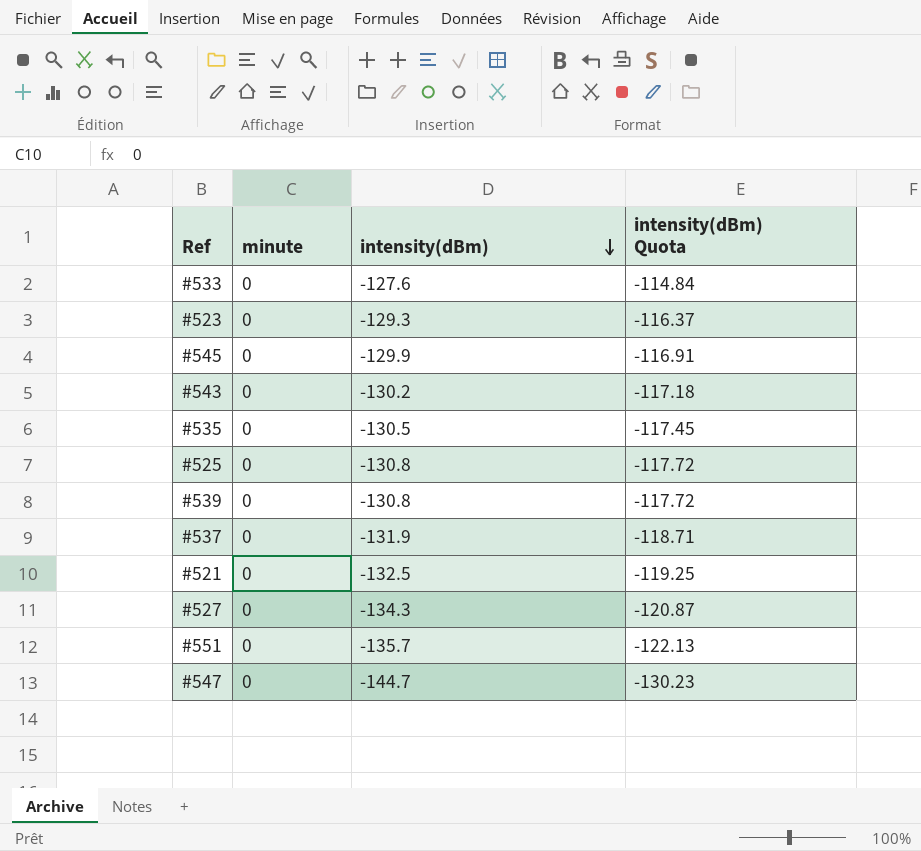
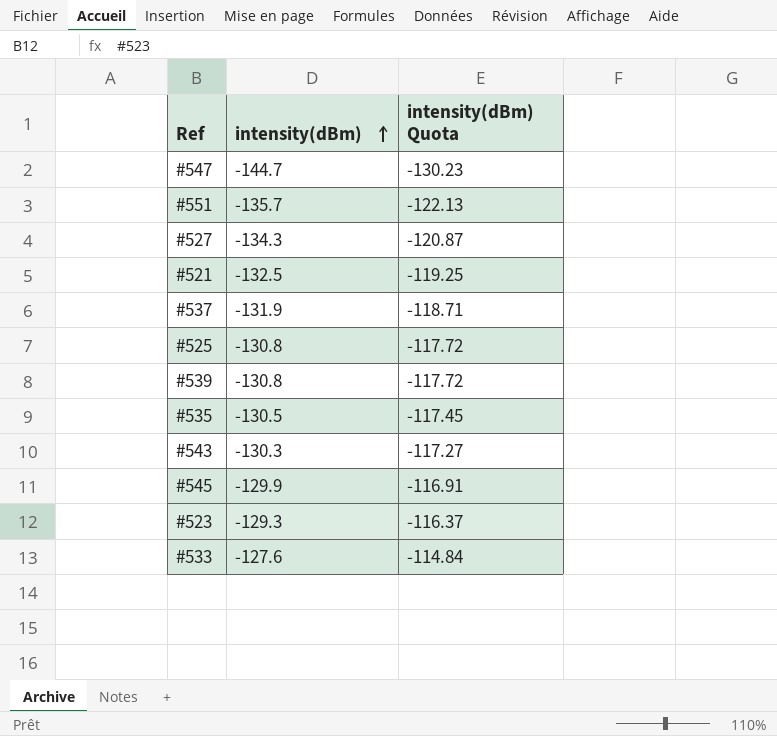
row order: intensity(dBm) descending -> intensity(dBm) ascending
column minute | position: 2 -> none
#543 | intensity(dBm): -130.2 -> -130.3
#543 | intensity(dBm) Quota: -117.18 -> -117.27

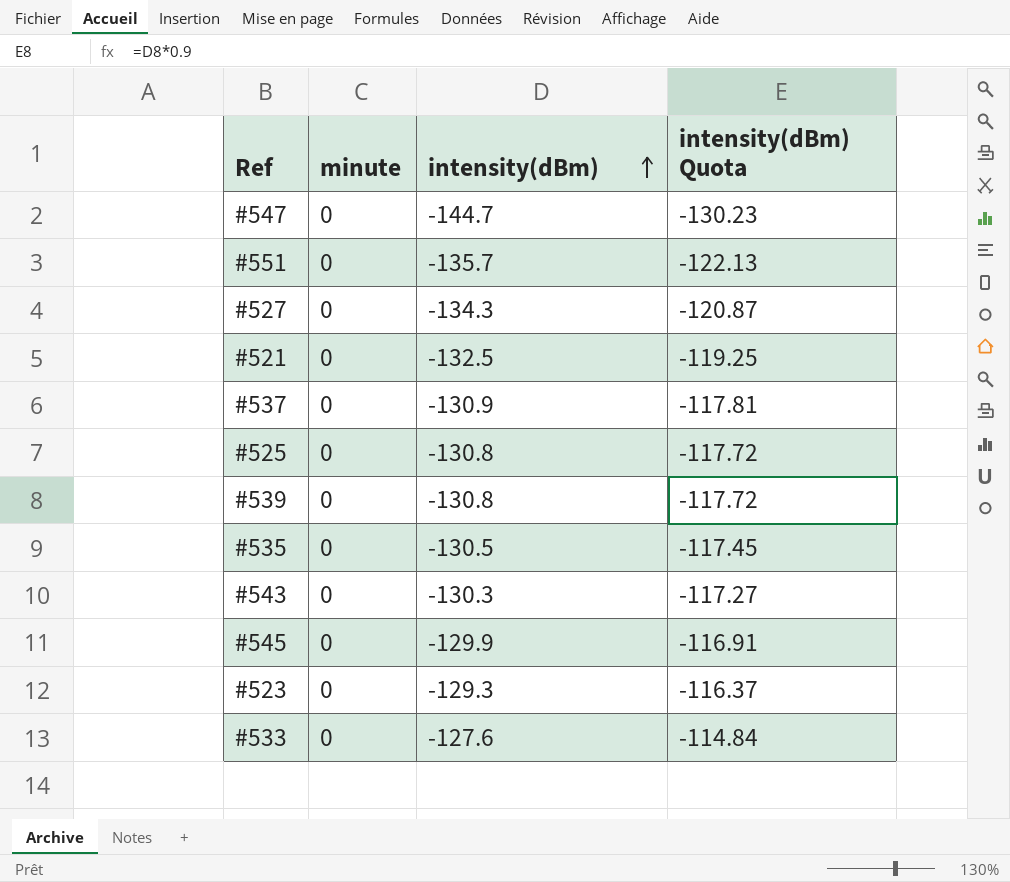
column minute | position: none -> 2
#537 | intensity(dBm): -131.9 -> -130.9
#537 | intensity(dBm) Quota: -118.71 -> -117.81

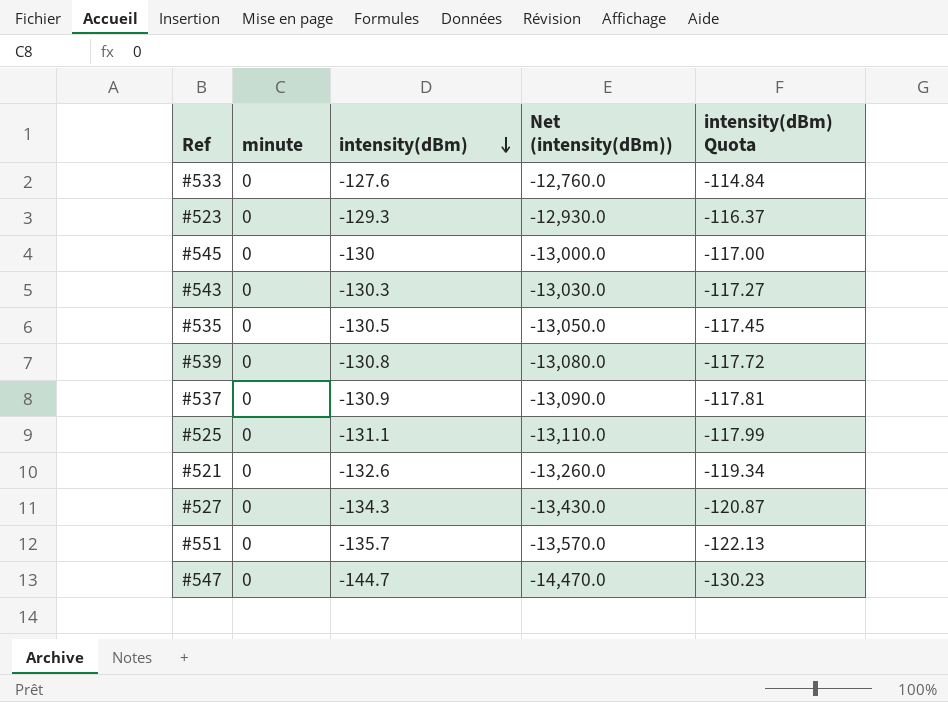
row order: intensity(dBm) ascending -> intensity(dBm) descending
column Net (intensity(dBm)) | formula: none -> [intensity(dBm)] * 100
#545 | intensity(dBm): -129.9 -> -130
#545 | intensity(dBm) Quota: -116.91 -> -117.00
#525 | intensity(dBm): -130.8 -> -131.1
#525 | intensity(dBm) Quota: -117.72 -> -117.99
#521 | intensity(dBm): -132.5 -> -132.6
#521 | intensity(dBm) Quota: -119.25 -> -119.34

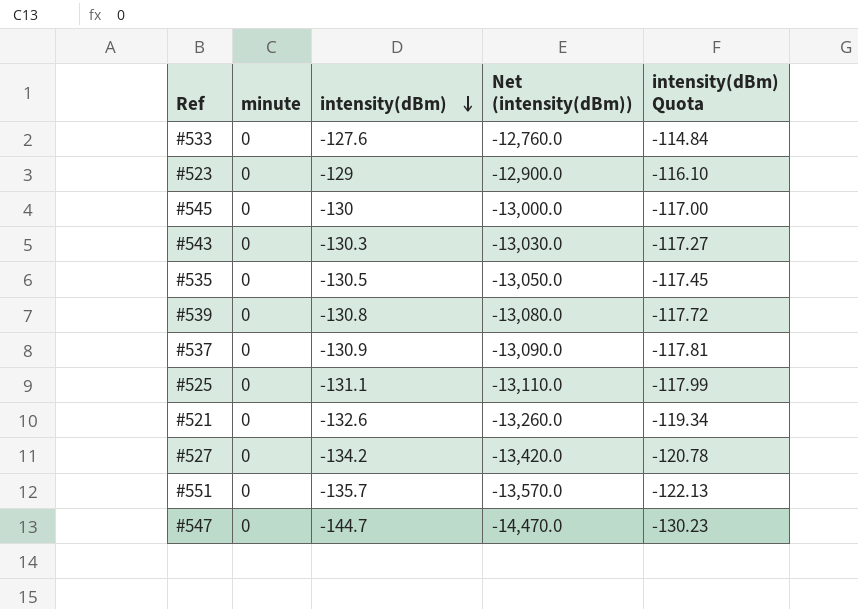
#523 | intensity(dBm): -129.3 -> -129
#523 | Net (intensity(dBm)): -12,930.0 -> -12,900.0
#523 | intensity(dBm) Quota: -116.37 -> -116.10
#527 | intensity(dBm): -134.3 -> -134.2
#527 | Net (intensity(dBm)): -13,430.0 -> -13,420.0
#527 | intensity(dBm) Quota: -120.87 -> -120.78

